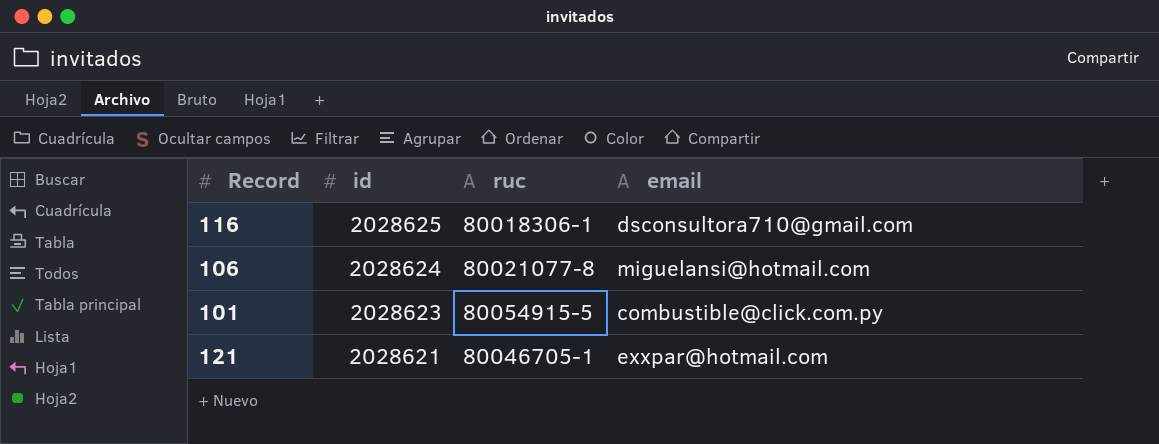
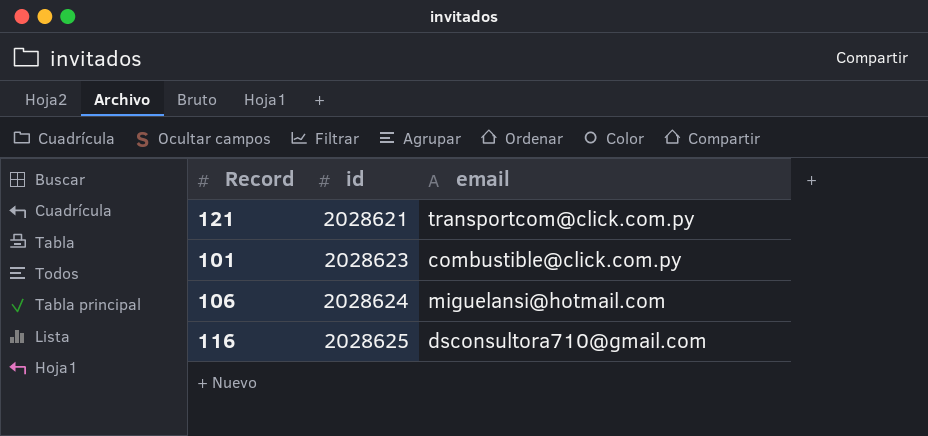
row order: id descending -> id ascending
column ruc | position: 3 -> none
121 | email: exxpar@hotmail.com -> transportcom@click.com.py

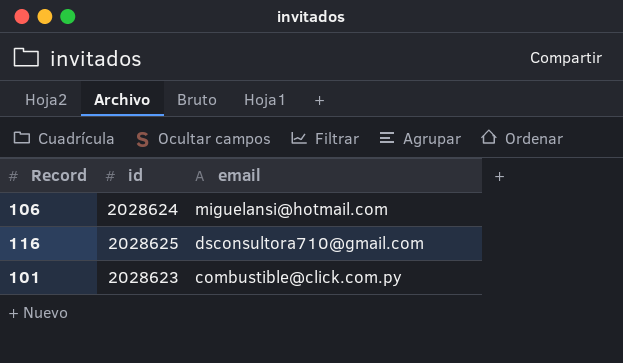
row order: id ascending -> email descending
row 121: 2028621 | transportcom@click.com.py -> none

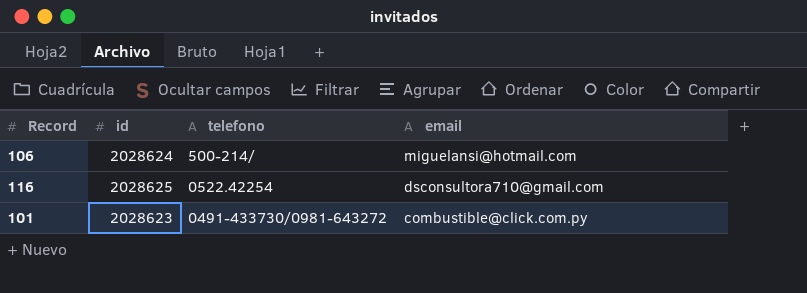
column telefono | position: none -> 3

